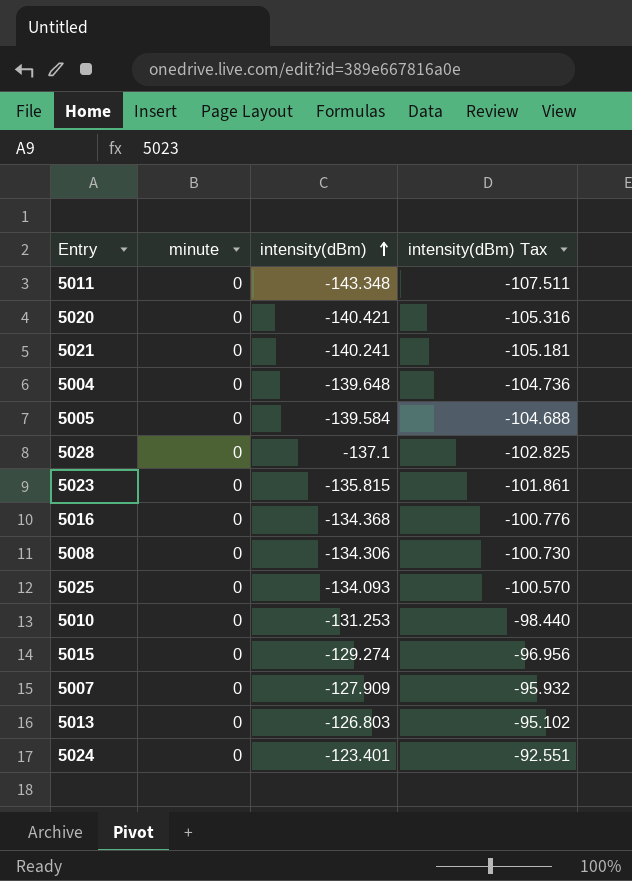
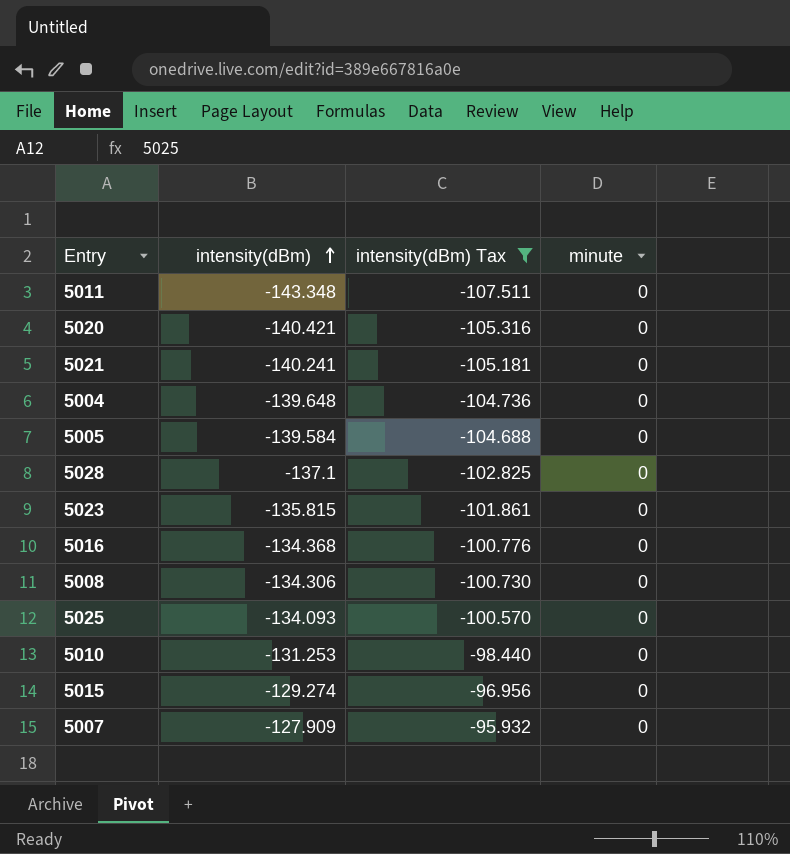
filter: none -> intensity(dBm) Tax <= -95.932
column minute | position: 2 -> 4

